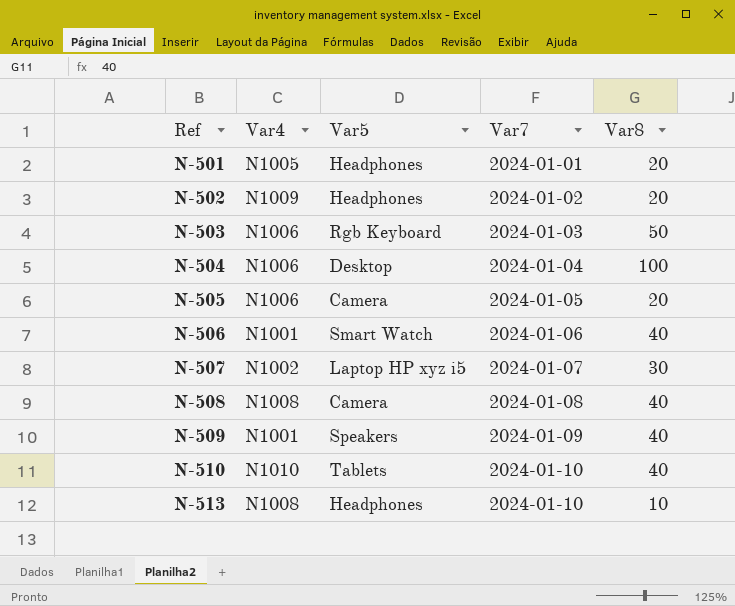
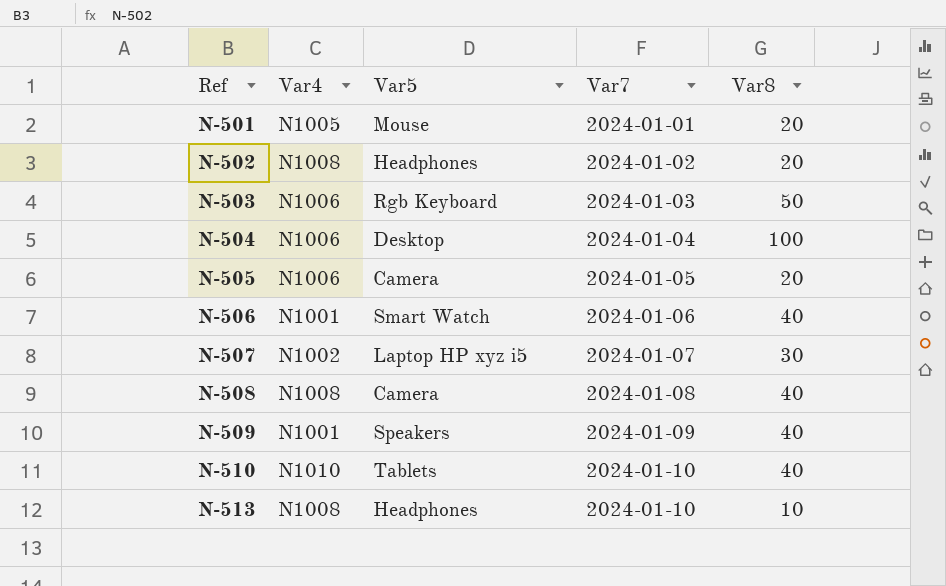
N-501 | Var5: Headphones -> Mouse
N-502 | Var4: N1009 -> N1008

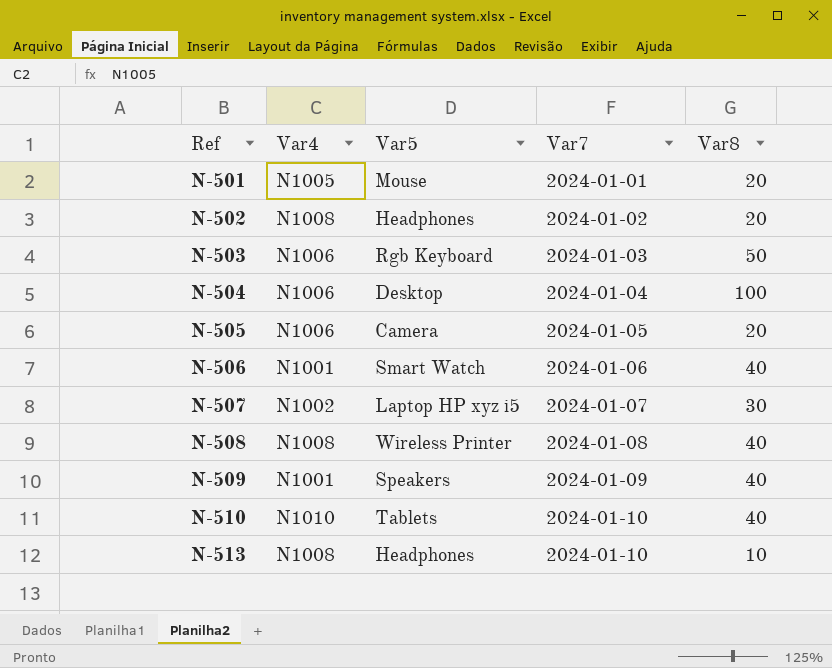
N-508 | Var5: Camera -> Wireless Printer

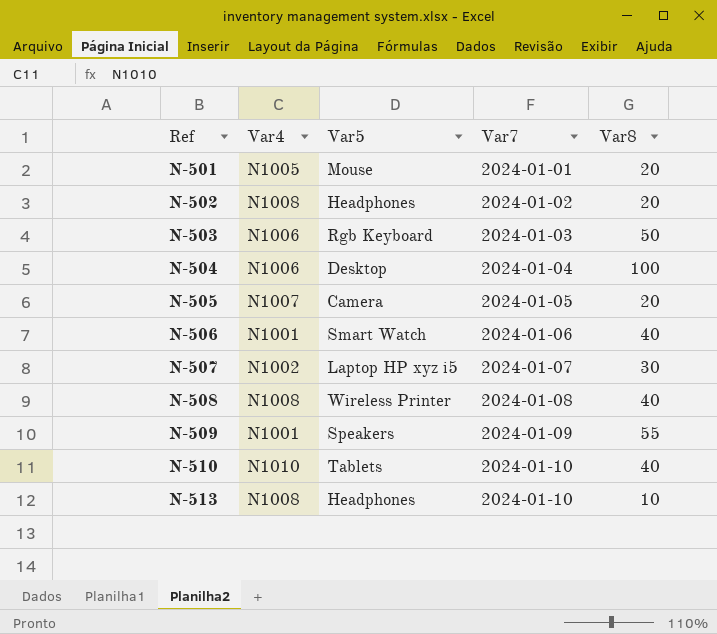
N-505 | Var4: N1006 -> N1007
N-509 | Var8: 40 -> 55

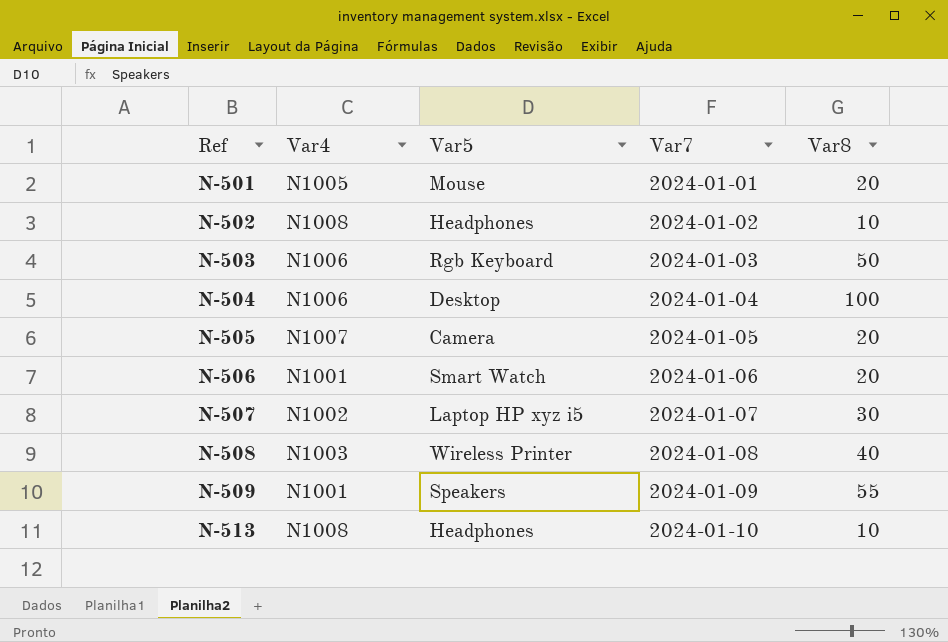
row N-510: N1010 | Tablets | 2024-01-10 | 40 -> none
N-502 | Var8: 20 -> 10
N-506 | Var8: 40 -> 20
N-508 | Var4: N1008 -> N1003

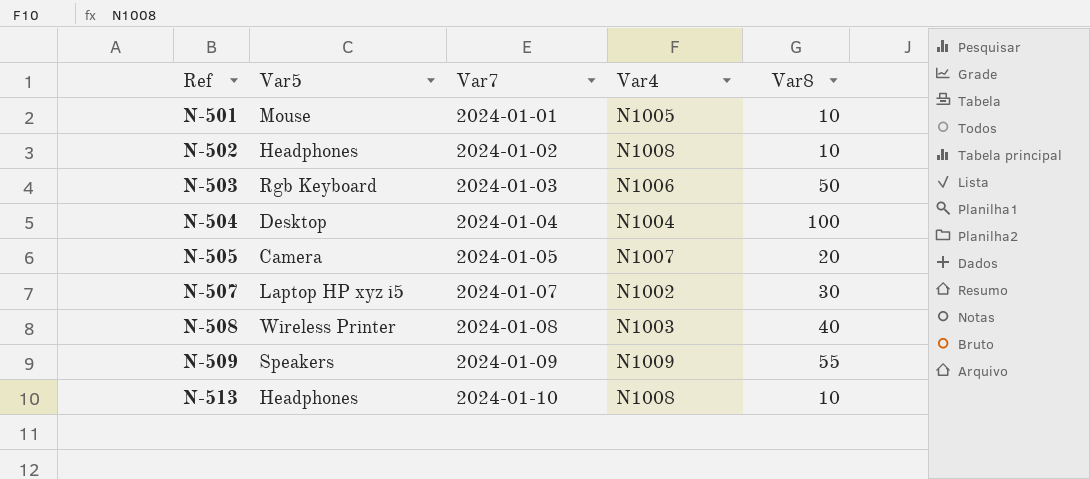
column Var4 | position: 2 -> 4
row N-506: N1001 | Smart Watch | 2024-01-06 | 20 -> none
N-501 | Var8: 20 -> 10
N-504 | Var4: N1006 -> N1004
N-509 | Var4: N1001 -> N1009

